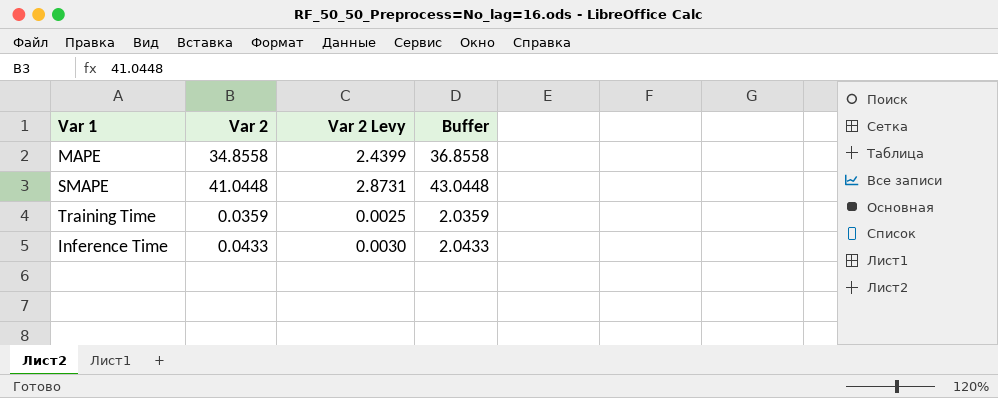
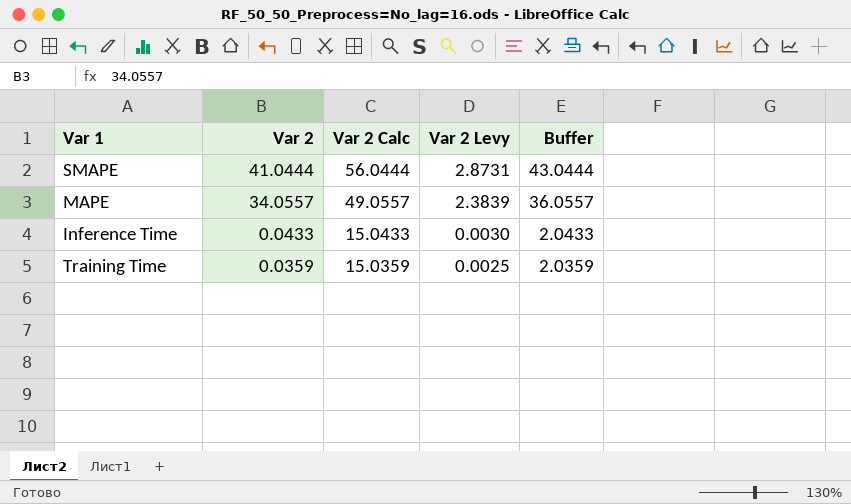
row order: none -> Var 2 descending
column Var 2 Calc | formula: none -> [Var 2] + 15
SMAPE | Var 2: 41.0448 -> 41.0444
SMAPE | Buffer: 43.0448 -> 43.0444
MAPE | Var 2: 34.8558 -> 34.0557
MAPE | Var 2 Levy: 2.4399 -> 2.3839
MAPE | Buffer: 36.8558 -> 36.0557

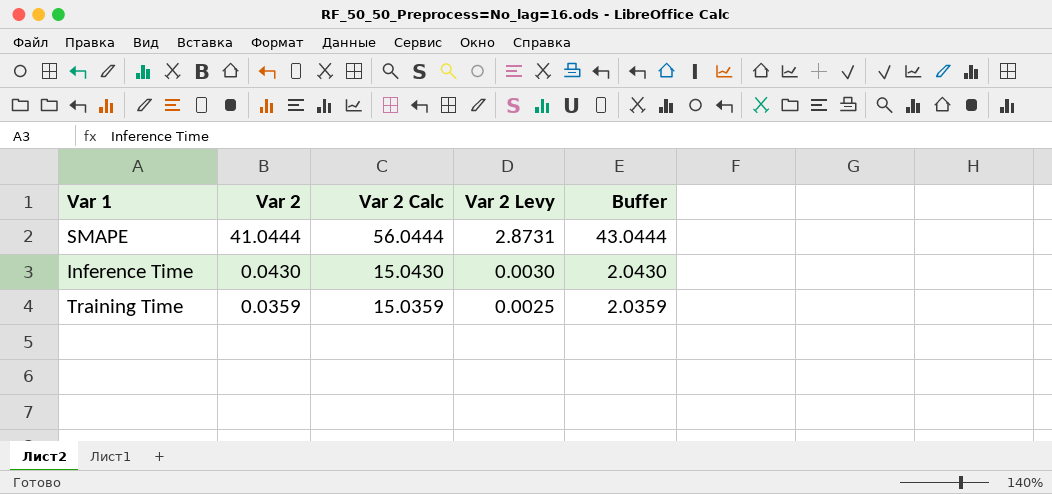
row MAPE: 34.0557 | 49.0557 | 2.3839 | 36.0557 -> none
Inference Time | Var 2: 0.0433 -> 0.0430
Inference Time | Var 2 Calc: 15.0433 -> 15.0430
Inference Time | Buffer: 2.0433 -> 2.0430

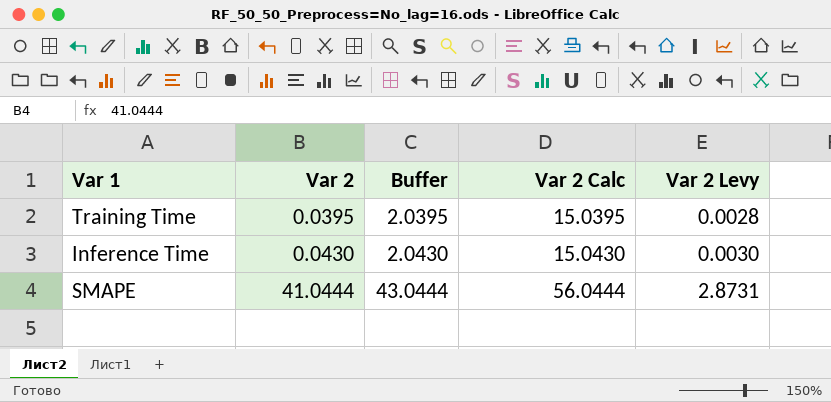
row order: Var 2 descending -> Var 2 ascending
column Buffer | position: 5 -> 3
Training Time | Var 2: 0.0359 -> 0.0395
Training Time | Buffer: 2.0359 -> 2.0395
Training Time | Var 2 Calc: 15.0359 -> 15.0395
Training Time | Var 2 Levy: 0.0025 -> 0.0028

